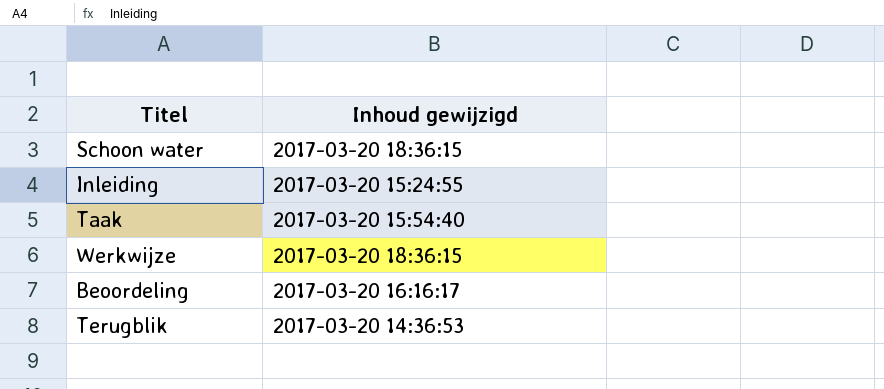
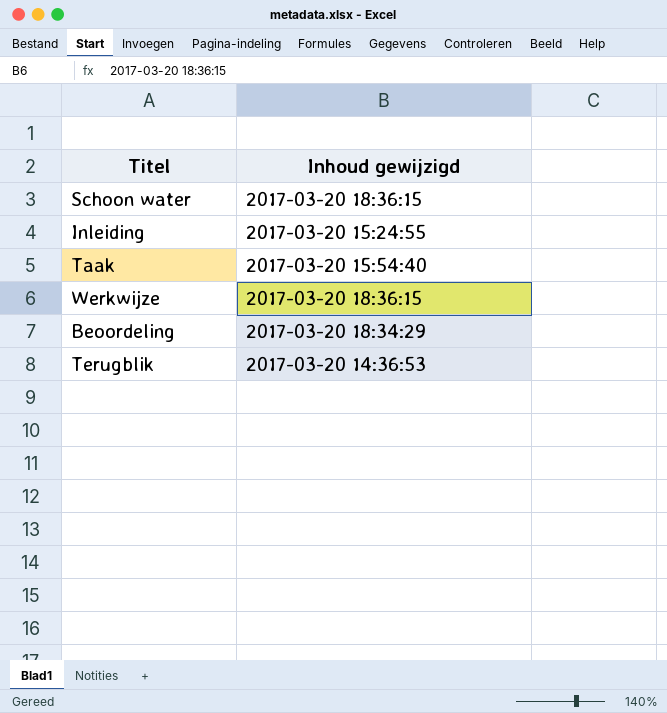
Beoordeling | Inhoud gewijzigd: 2017-03-20 16:16:17 -> 2017-03-20 18:34:29

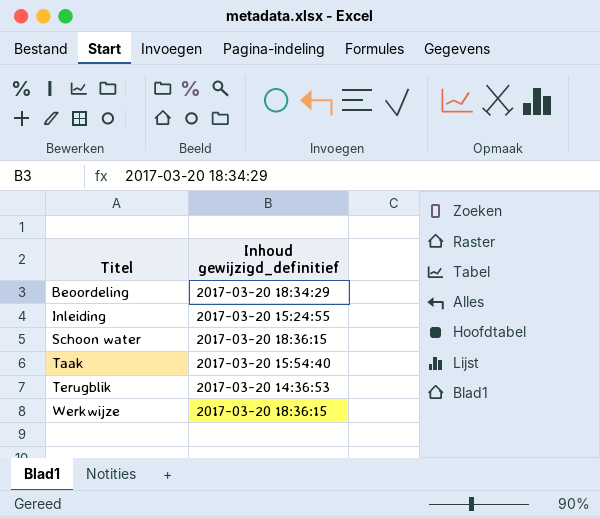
row order: none -> Titel ascending
column name: Inhoud gewijzigd -> Inhoud gewijzigd_definitief

